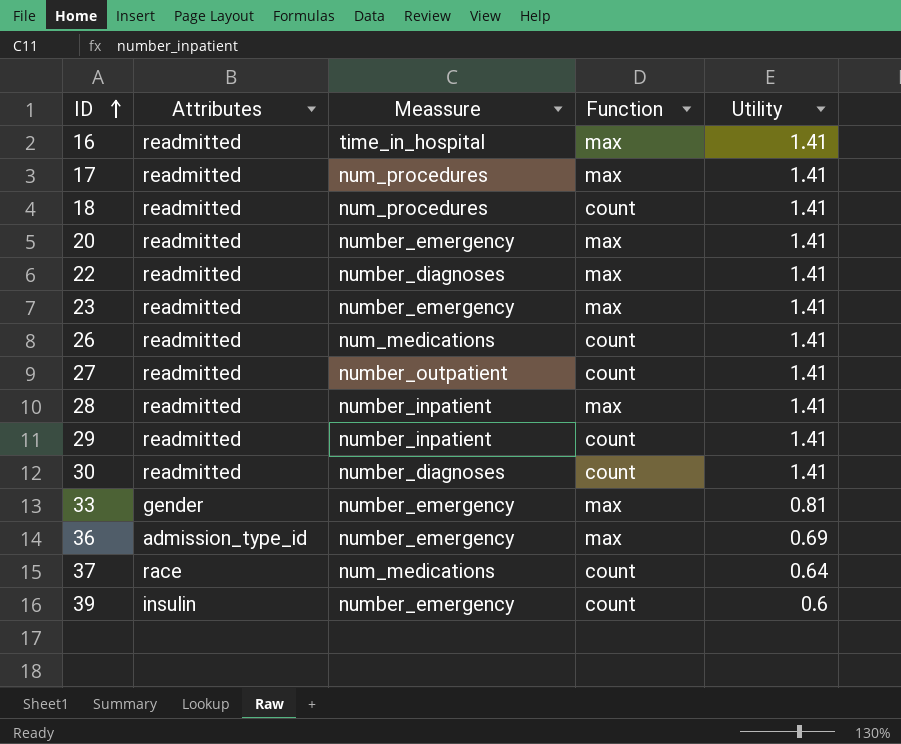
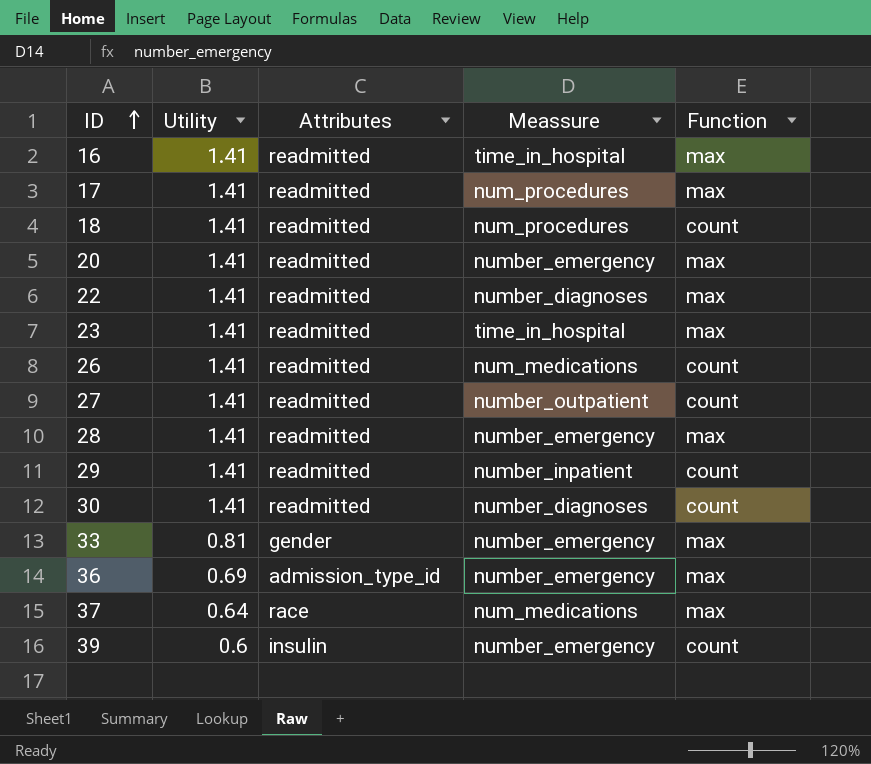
column Utility | position: 5 -> 2
23 | Meassure: number_emergency -> time_in_hospital
28 | Meassure: number_inpatient -> number_emergency
37 | Function: count -> max

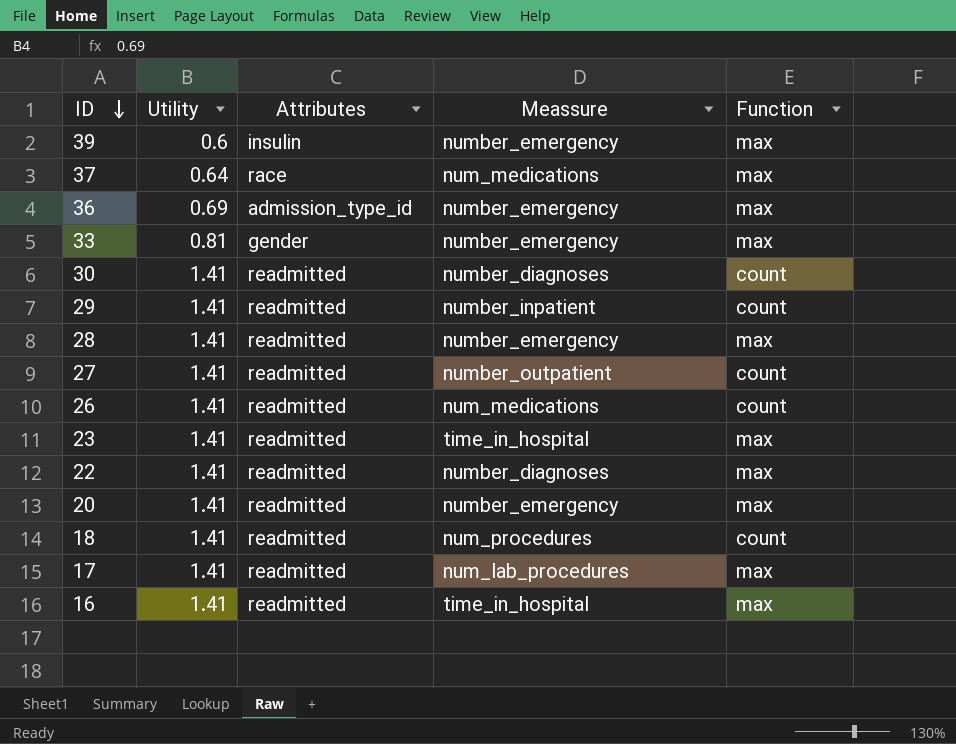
row order: ID ascending -> ID descending
39 | Function: count -> max
17 | Meassure: num_procedures -> num_lab_procedures

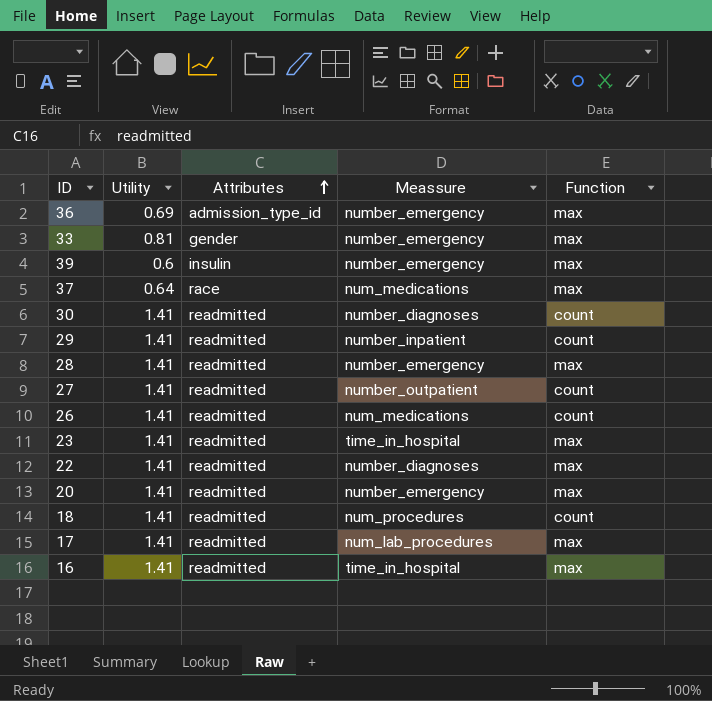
row order: ID descending -> Attributes ascending

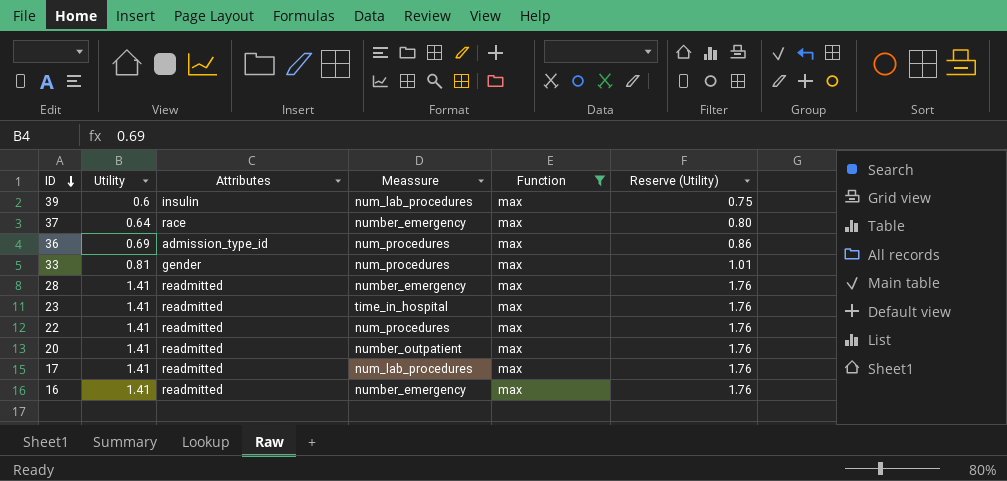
filter: none -> Function = max
row order: Attributes ascending -> ID descending
column Reserve (Utility) | formula: none -> [Utility] * 1.25
39 | Meassure: number_emergency -> num_lab_procedures
37 | Meassure: num_medications -> number_emergency
36 | Meassure: number_emergency -> num_procedures
33 | Meassure: number_emergency -> num_procedures
22 | Meassure: number_diagnoses -> num_procedures
20 | Meassure: number_emergency -> number_outpatient
16 | Meassure: time_in_hospital -> number_emergency

